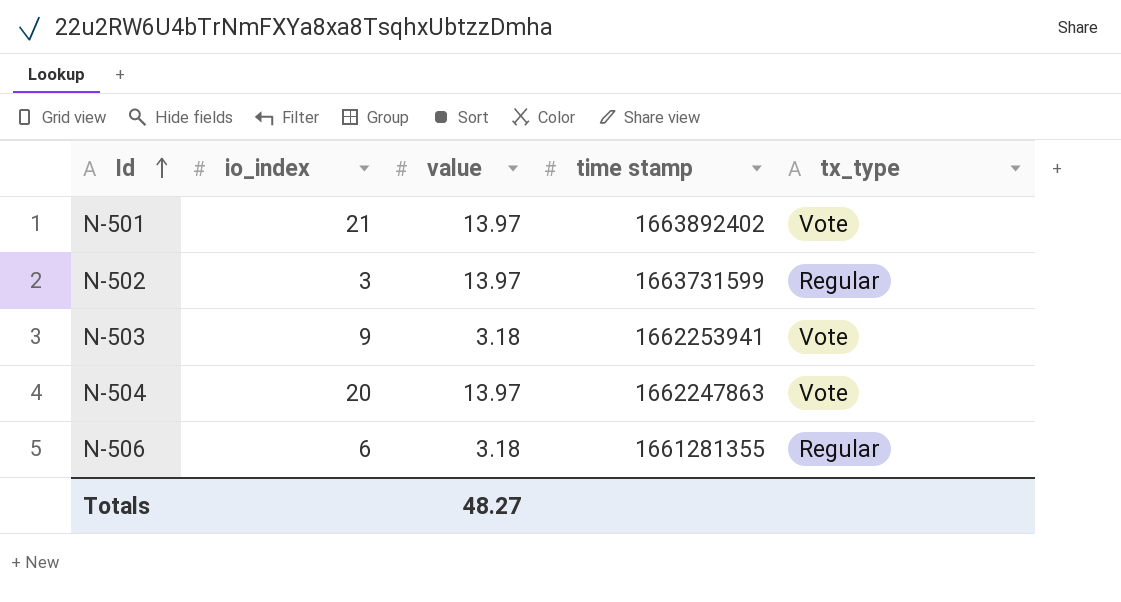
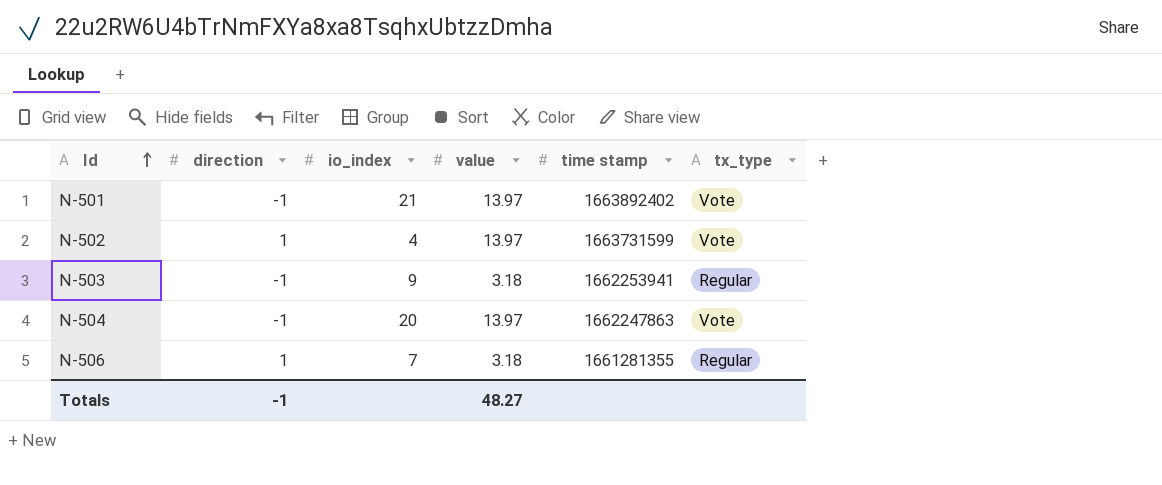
column direction | position: none -> 2
N-502 | io_index: 3 -> 4
N-502 | tx_type: Regular -> Vote
N-503 | tx_type: Vote -> Regular
N-506 | io_index: 6 -> 7

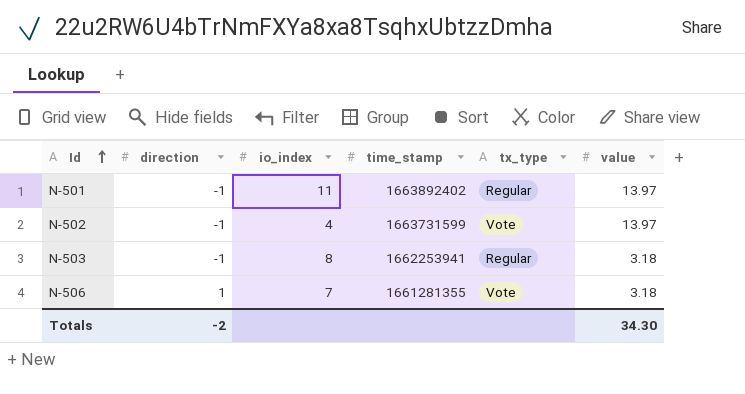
column name: time stamp -> time_stamp
column value | position: 4 -> 6
row N-504: -1 | 20 | 13.97 | 1662247863 | Vote -> none
N-501 | io_index: 21 -> 11
N-501 | tx_type: Vote -> Regular
N-502 | direction: 1 -> -1
N-503 | io_index: 9 -> 8
N-506 | tx_type: Regular -> Vote
Totals | direction: -1 -> -2
Totals | value: 48.27 -> 34.30

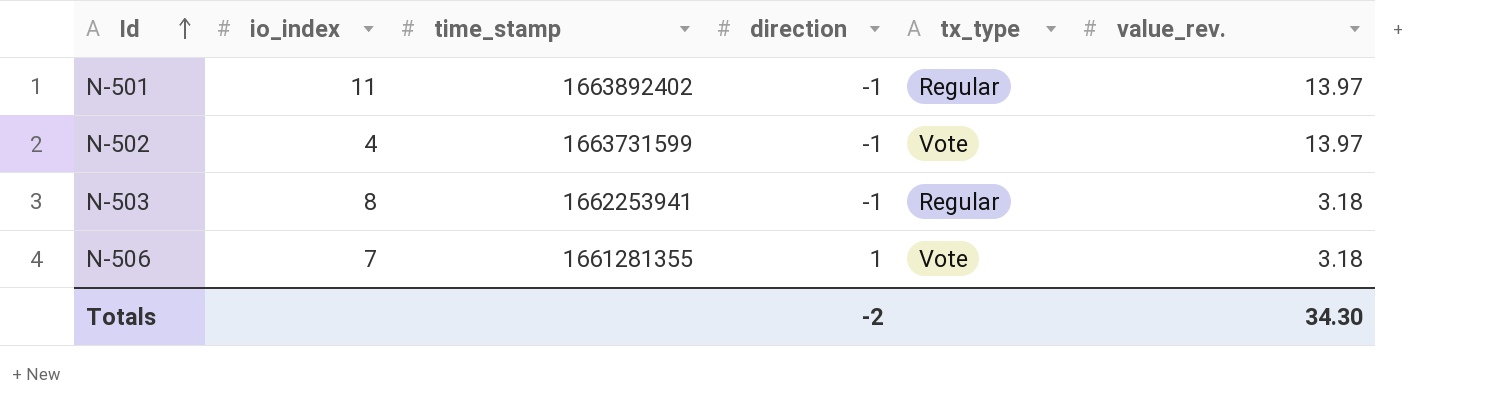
column direction | position: 2 -> 4
column name: value -> value_rev.

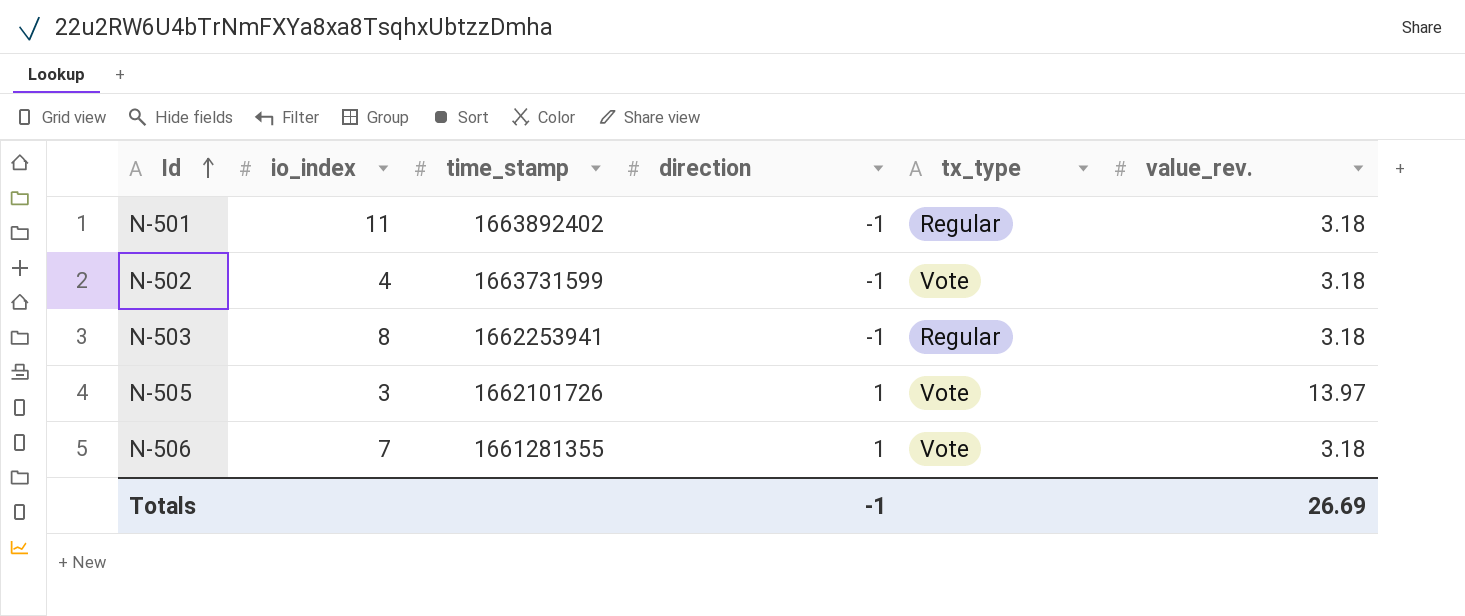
N-501 | value_rev.: 13.97 -> 3.18
N-502 | value_rev.: 13.97 -> 3.18
row N-505: none -> 3 | 1662101726 | 1 | Vote | 13.97
Totals | direction: -2 -> -1
Totals | value_rev.: 34.30 -> 26.69

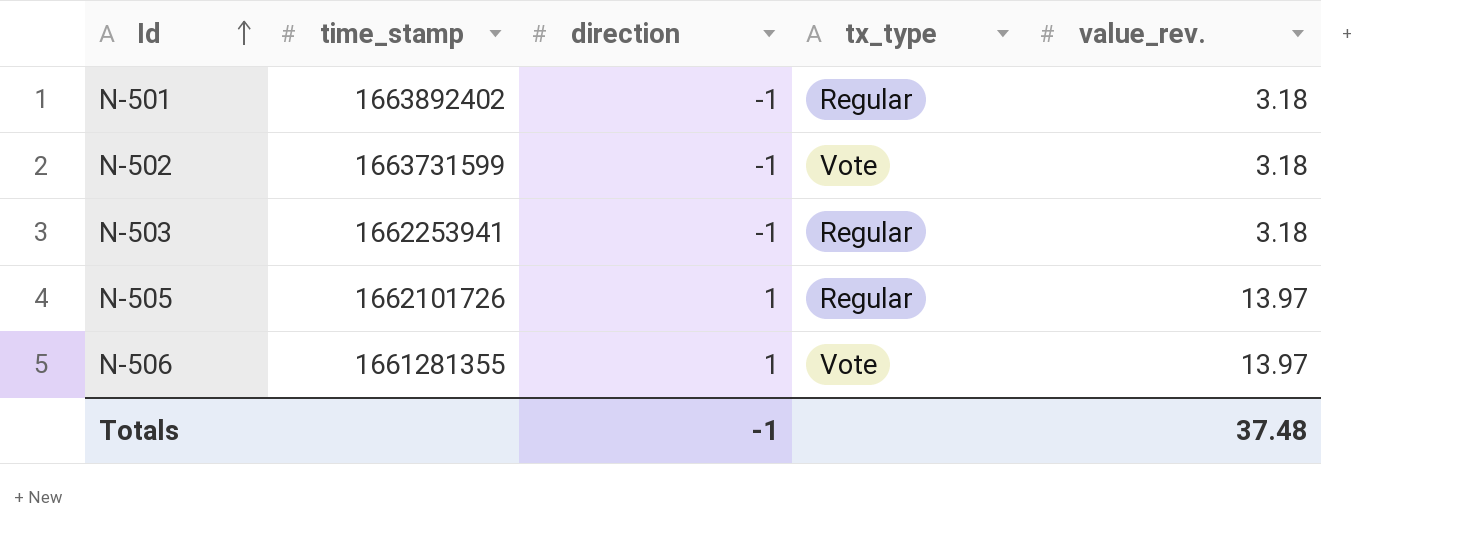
column io_index | position: 2 -> none
N-505 | tx_type: Vote -> Regular
N-506 | value_rev.: 3.18 -> 13.97
Totals | value_rev.: 26.69 -> 37.48

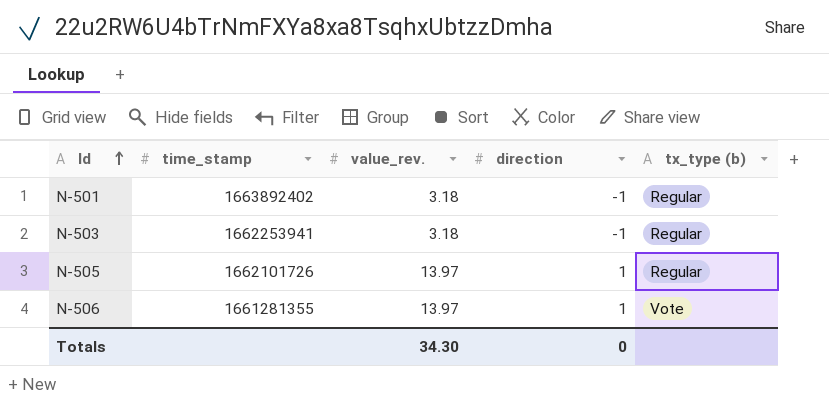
column value_rev. | position: 5 -> 3
column name: tx_type -> tx_type (b)
row N-502: 1663731599 | -1 | Vote | 3.18 -> none
Totals | value_rev.: 37.48 -> 34.30
Totals | direction: -1 -> 0

